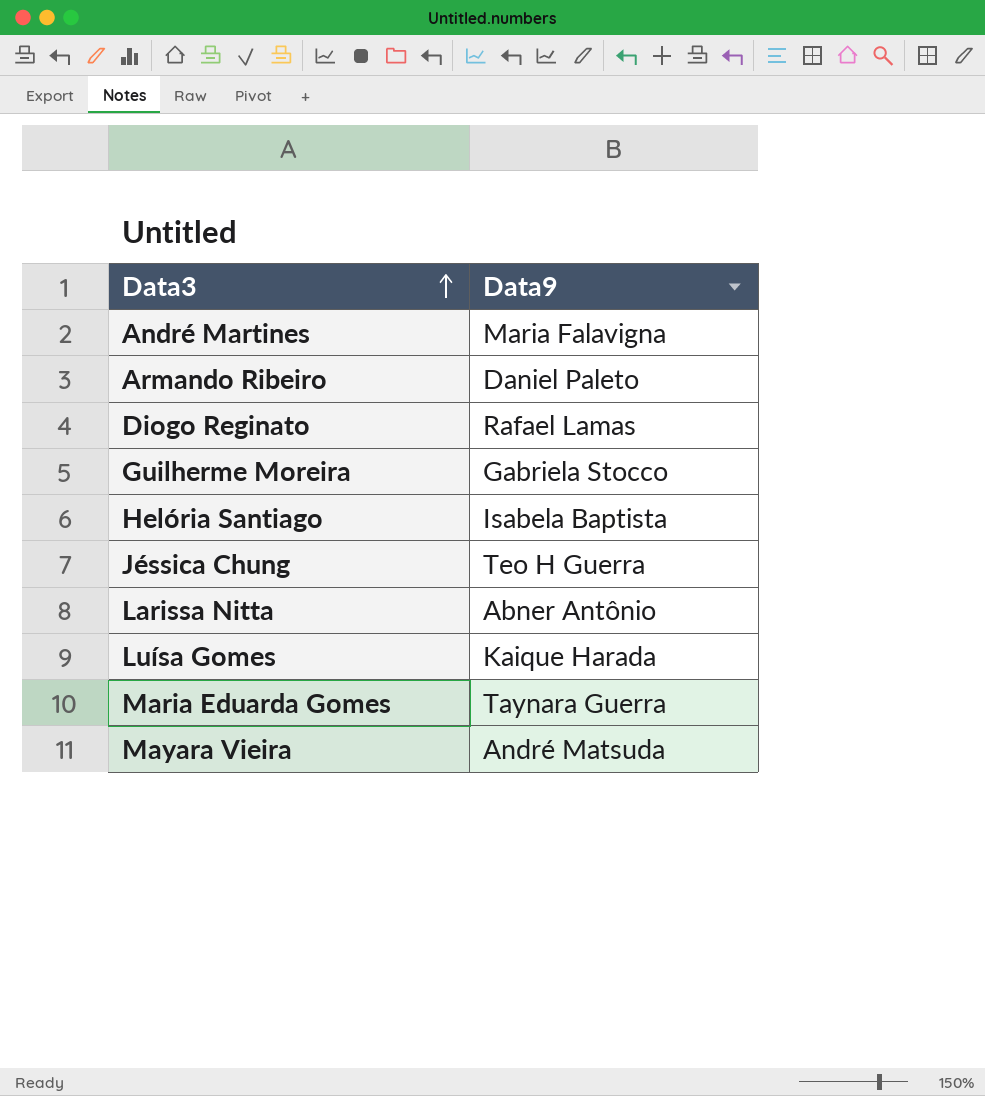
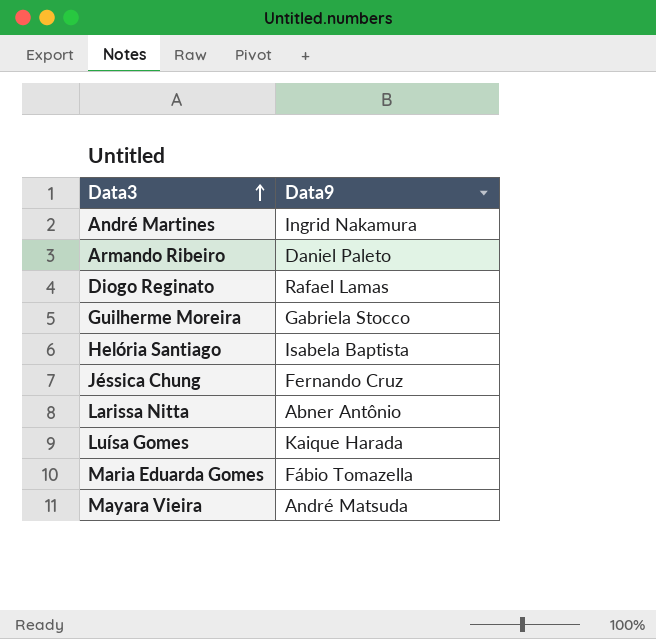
André Martines | Data9: Maria Falavigna -> Ingrid Nakamura
Jéssica Chung | Data9: Teo H Guerra -> Fernando Cruz
Maria Eduarda Gomes | Data9: Taynara Guerra -> Fábio Tomazella

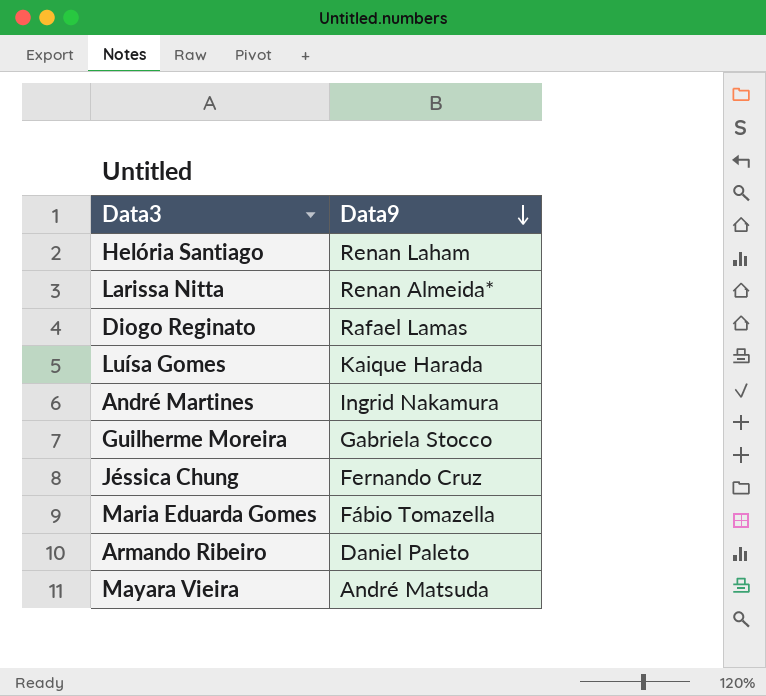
row order: Data3 ascending -> Data9 descending
Helória Santiago | Data9: Isabela Baptista -> Renan Laham
Larissa Nitta | Data9: Abner Antônio -> Renan Almeida*

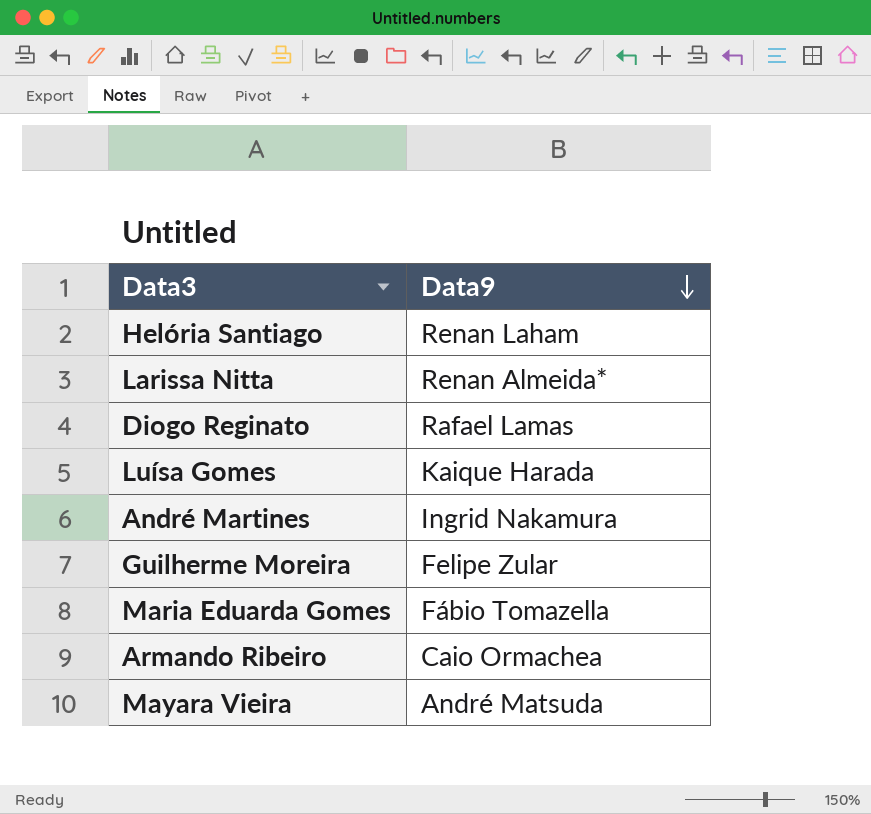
row Jéssica Chung: Fernando Cruz -> none
Guilherme Moreira | Data9: Gabriela Stocco -> Felipe Zular
Armando Ribeiro | Data9: Daniel Paleto -> Caio Ormachea

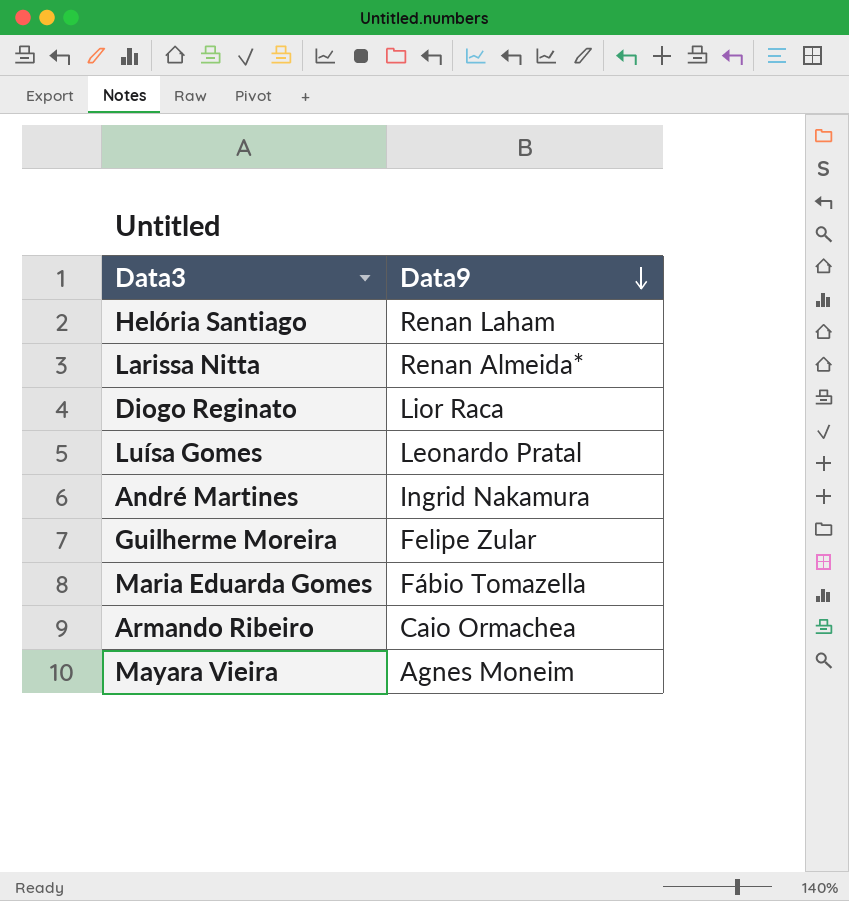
Diogo Reginato | Data9: Rafael Lamas -> Lior Raca
Luísa Gomes | Data9: Kaique Harada -> Leonardo Pratal
Mayara Vieira | Data9: André Matsuda -> Agnes Moneim

